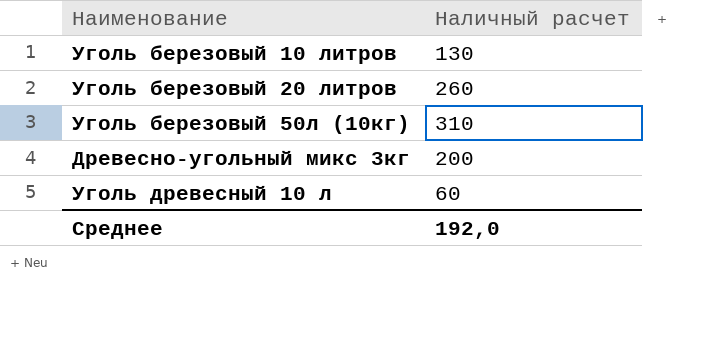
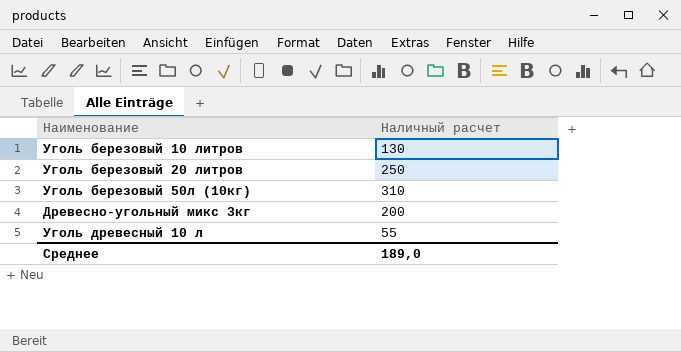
Уголь березовый 20 литров | Наличный расчет: 260 -> 250
Уголь древесный 10 л | Наличный расчет: 60 -> 55
Среднее | Наличный расчет: 192,0 -> 189,0

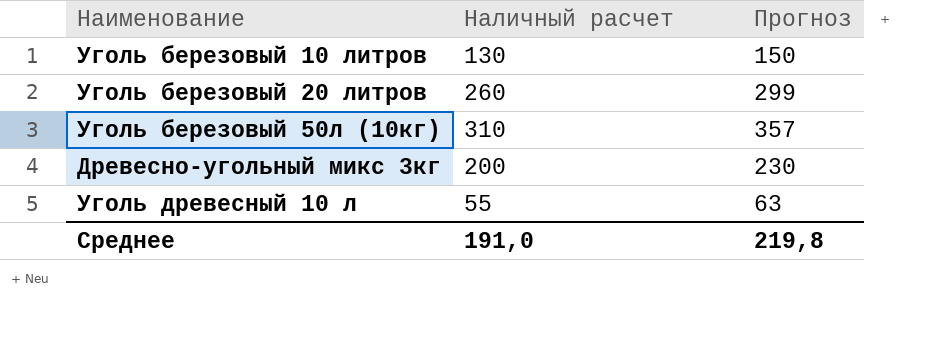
column Прогноз | formula: none -> [Наличный расчет] * 1,15
Уголь березовый 20 литров | Наличный расчет: 250 -> 260
Среднее | Наличный расчет: 189,0 -> 191,0

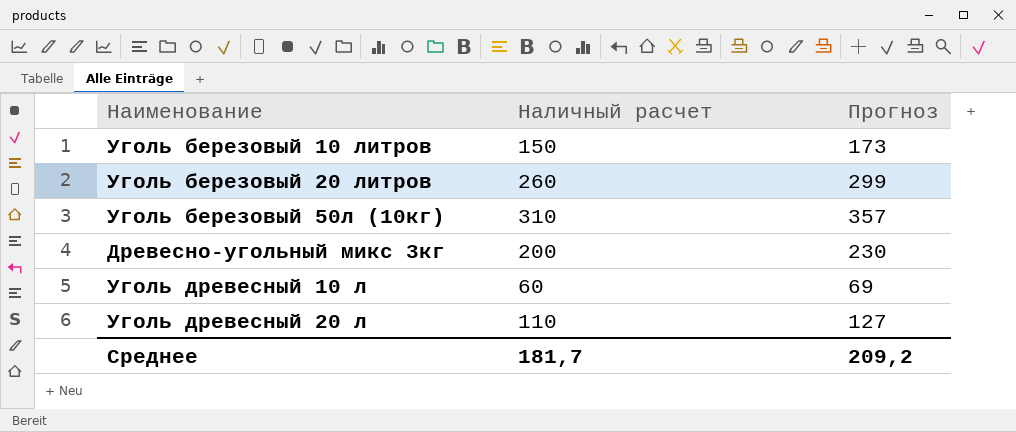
Уголь березовый 10 литров | Наличный расчет: 130 -> 150
Уголь березовый 10 литров | Прогноз: 150 -> 173
Уголь древесный 10 л | Наличный расчет: 55 -> 60
Уголь древесный 10 л | Прогноз: 63 -> 69
row Уголь древесный 20 л: none -> 110 | 127
Среднее | Наличный расчет: 191,0 -> 181,7
Среднее | Прогноз: 219,8 -> 209,2

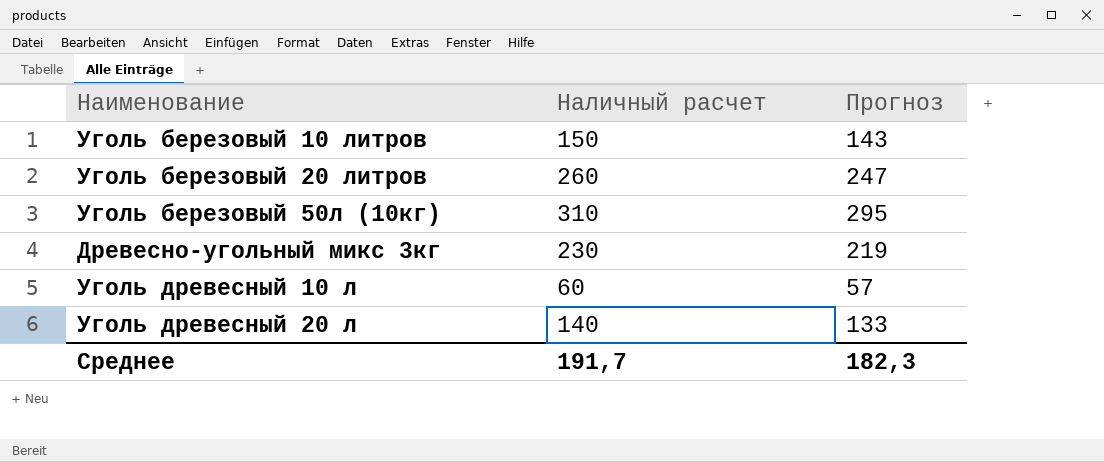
column Прогноз | formula: [Наличный расчет] * 1,15 -> [Наличный расчет] * 0,95
Древесно-угольный микс 3кг | Наличный расчет: 200 -> 230
Уголь древесный 20 л | Наличный расчет: 110 -> 140
Среднее | Наличный расчет: 181,7 -> 191,7
Среднее | Прогноз: 209,2 -> 182,3

